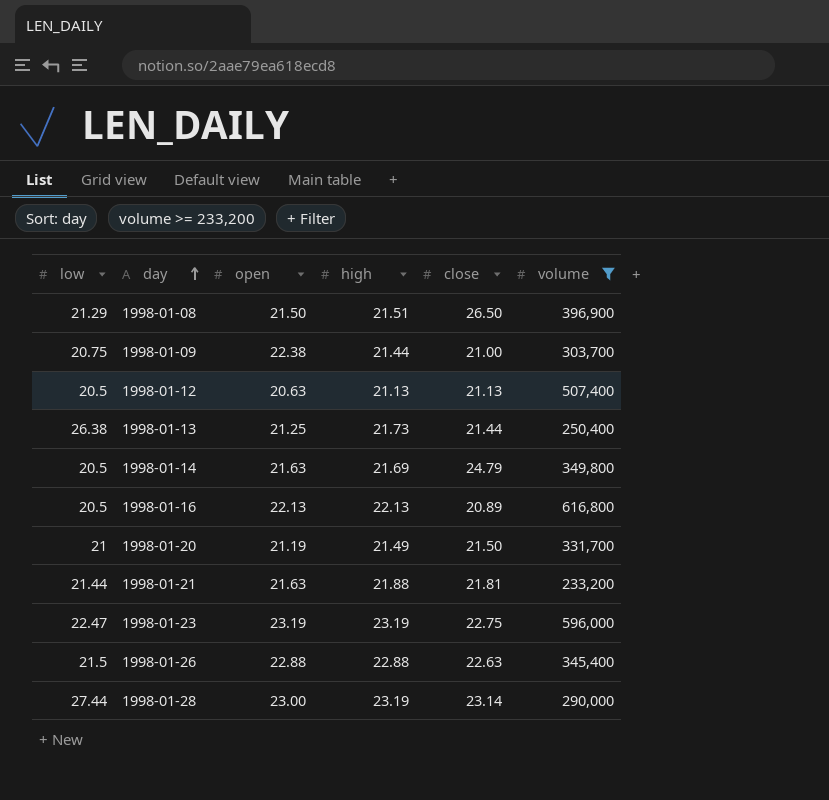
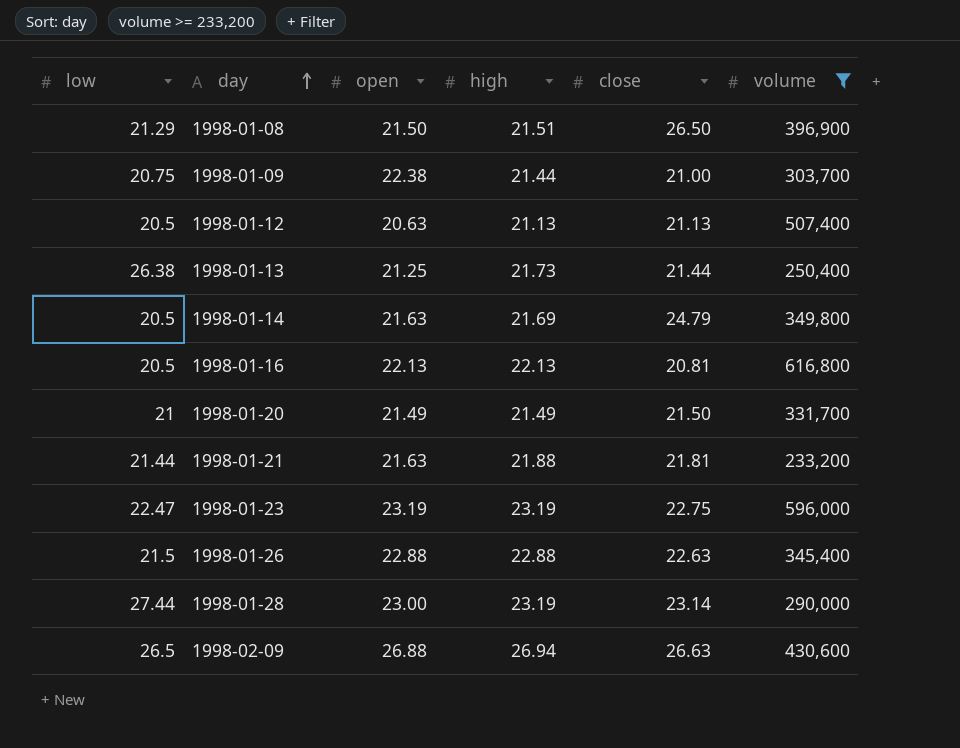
1998-01-16 | close: 20.89 -> 20.81
1998-01-20 | open: 21.19 -> 21.49
row 1998-02-09: none -> 26.5 | 26.88 | 26.94 | 26.63 | 430,600

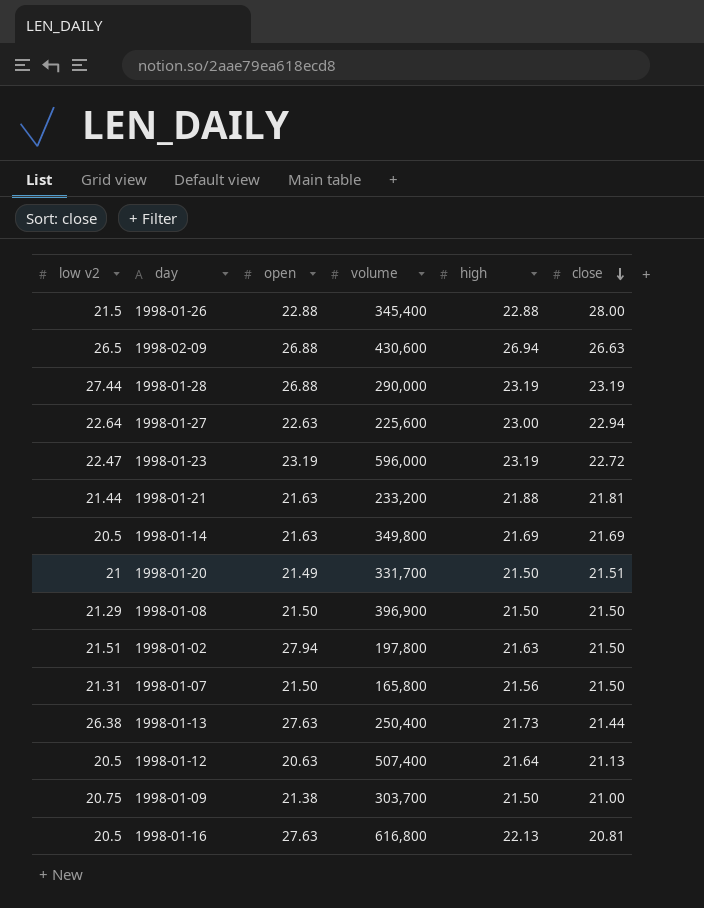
filter: volume >= 233,200 -> none
row order: day ascending -> close descending
column name: low -> low v2
column volume | position: 6 -> 4
1998-01-26 | close: 22.63 -> 28.00
1998-01-28 | open: 23.00 -> 26.88
1998-01-28 | close: 23.14 -> 23.19
1998-01-23 | close: 22.75 -> 22.72
1998-01-14 | close: 24.79 -> 21.69
1998-01-20 | high: 21.49 -> 21.50
1998-01-20 | close: 21.50 -> 21.51
1998-01-08 | high: 21.51 -> 21.50
1998-01-08 | close: 26.50 -> 21.50
1998-01-13 | open: 21.25 -> 27.63
1998-01-12 | high: 21.13 -> 21.64
1998-01-09 | open: 22.38 -> 21.38
1998-01-09 | high: 21.44 -> 21.50
1998-01-16 | open: 22.13 -> 27.63

